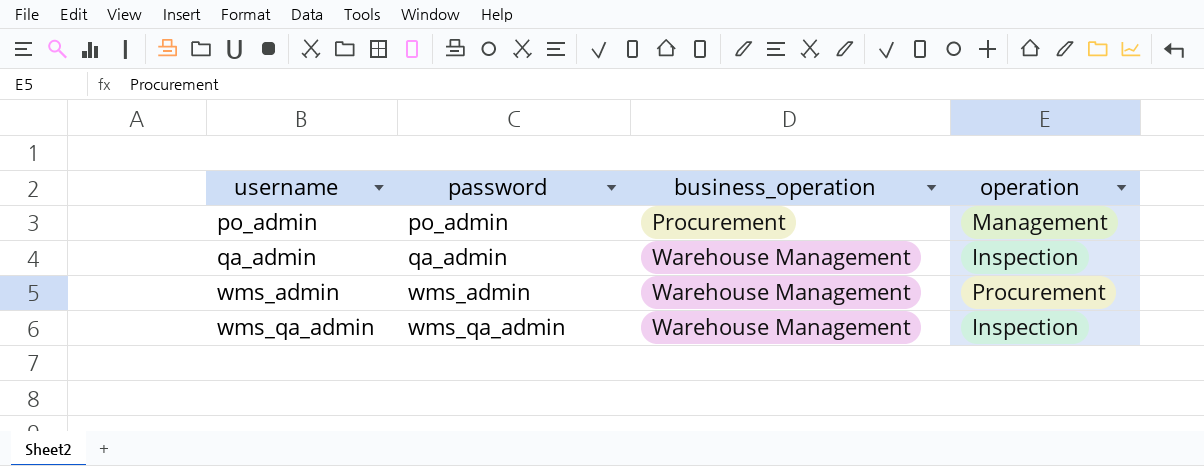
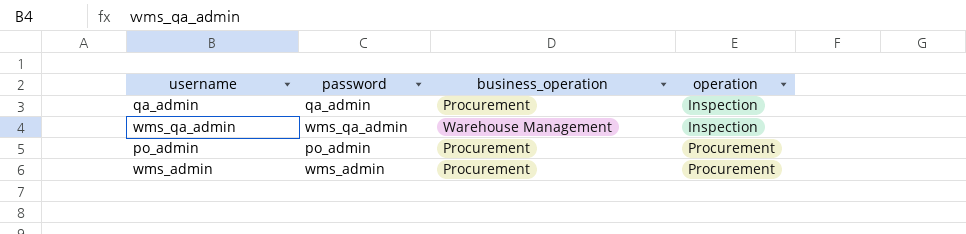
row order: username ascending -> operation ascending
qa_admin | business_operation: Warehouse Management -> Procurement
po_admin | operation: Management -> Procurement
wms_admin | business_operation: Warehouse Management -> Procurement

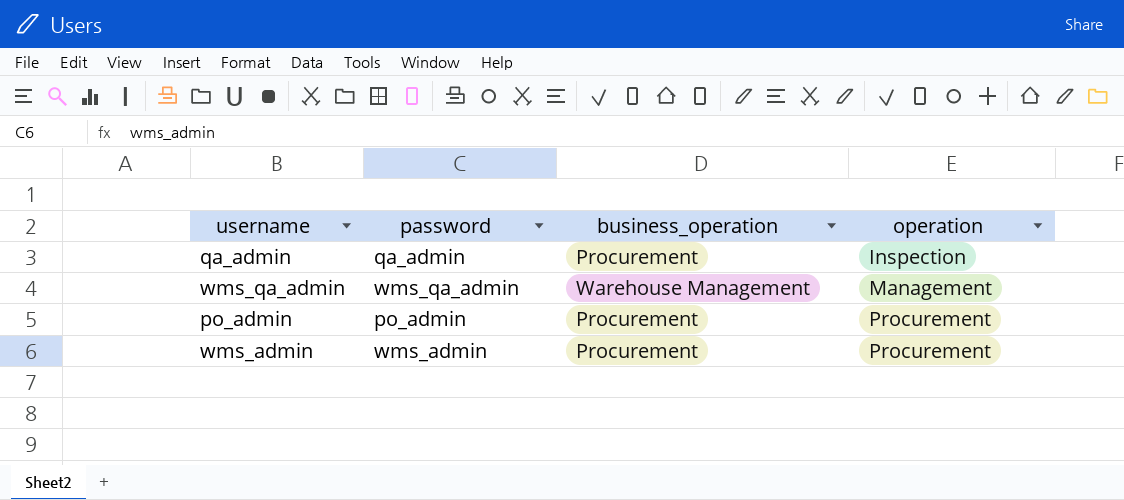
wms_qa_admin | operation: Inspection -> Management

